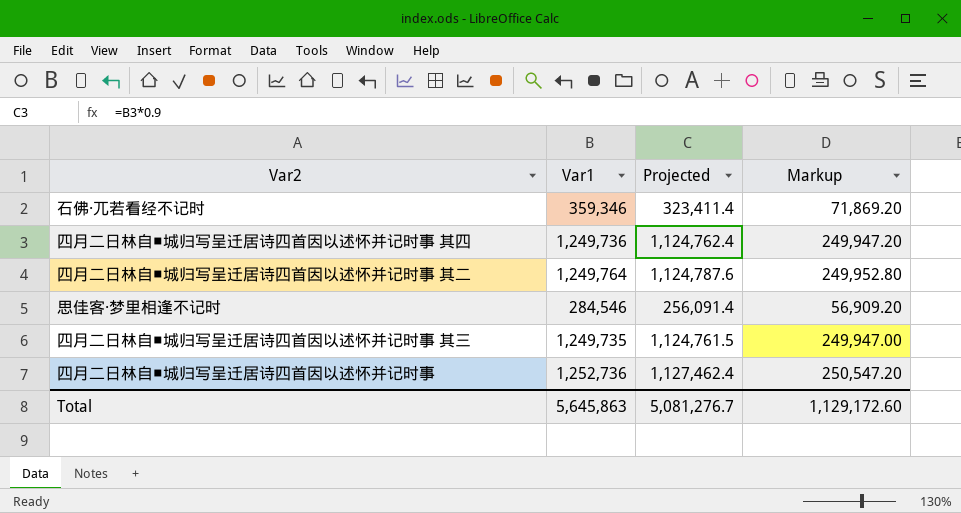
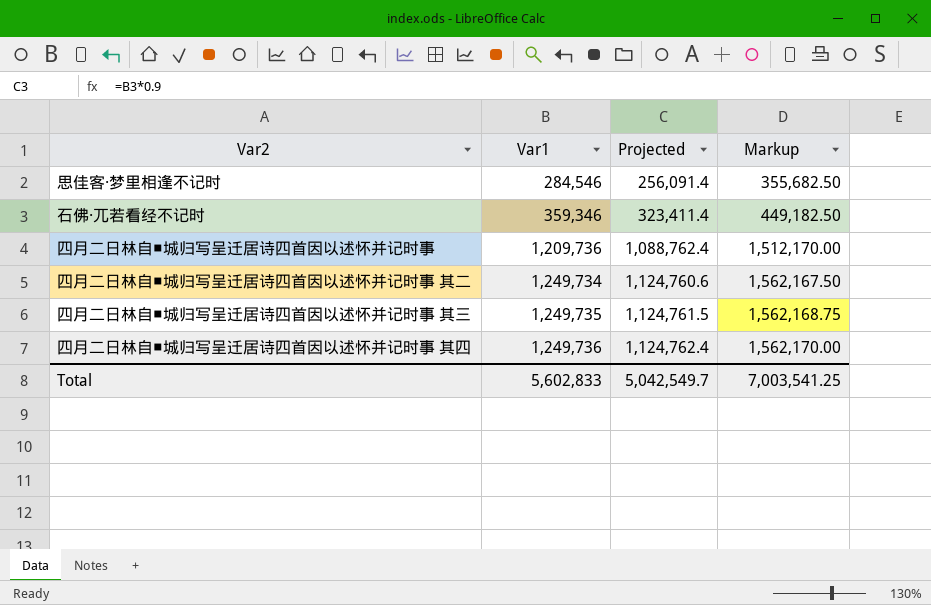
row order: none -> Var1 ascending
column Markup | formula: [Var1] * 0.2 -> [Var1] * 1.25
四月二日林自■城归写呈迁居诗四首因以述怀并记时事 | Var1: 1,252,736 -> 1,209,736
四月二日林自■城归写呈迁居诗四首因以述怀并记时事 | Projected: 1,127,462.4 -> 1,088,762.4
四月二日林自■城归写呈迁居诗四首因以述怀并记时事 其二 | Var1: 1,249,764 -> 1,249,734
四月二日林自■城归写呈迁居诗四首因以述怀并记时事 其二 | Projected: 1,124,787.6 -> 1,124,760.6
Total | Var1: 5,645,863 -> 5,602,833
Total | Projected: 5,081,276.7 -> 5,042,549.7
Total | Markup: 1,129,172.60 -> 7,003,541.25

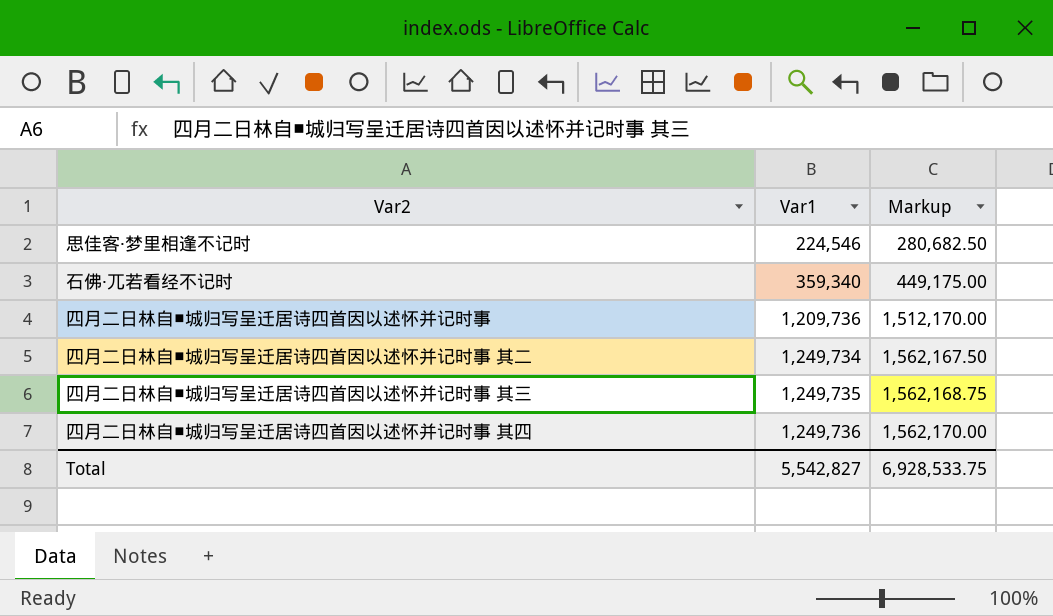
column Projected | formula: [Var1] * 0.9 -> none
思佳客·梦里相逢不记时 | Var1: 284,546 -> 224,546
思佳客·梦里相逢不记时 | Markup: 355,682.50 -> 280,682.50
石佛·兀若看经不记时 | Var1: 359,346 -> 359,340
石佛·兀若看经不记时 | Markup: 449,182.50 -> 449,175.00
Total | Var1: 5,602,833 -> 5,542,827
Total | Markup: 7,003,541.25 -> 6,928,533.75

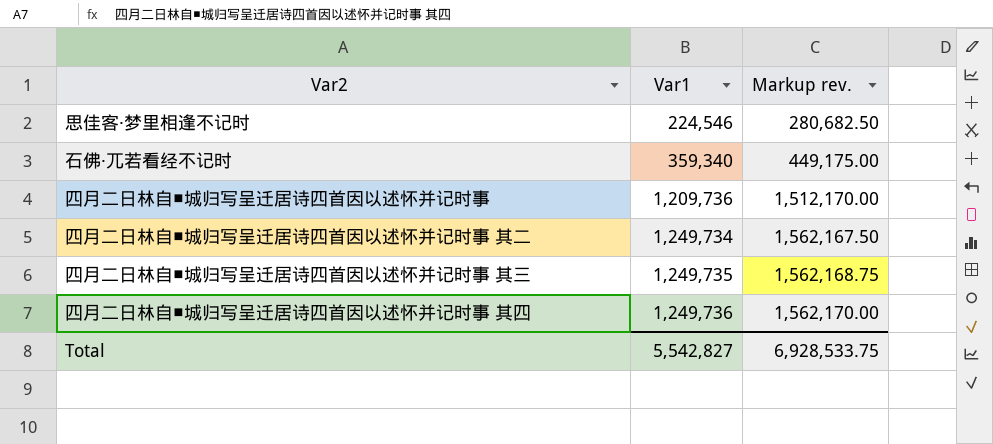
column name: Markup -> Markup rev.

